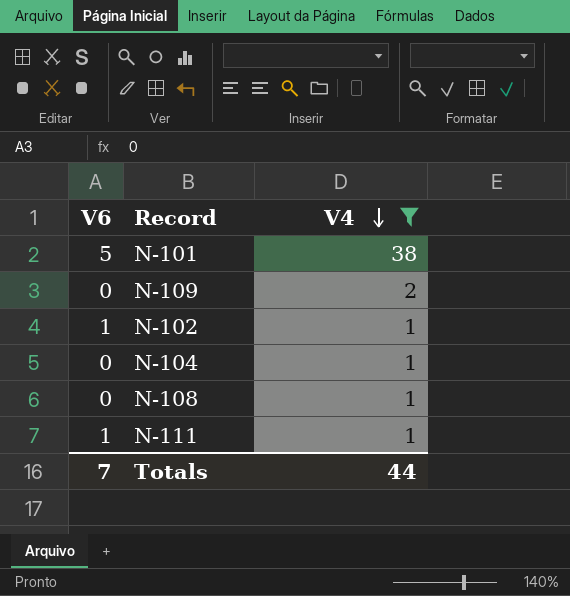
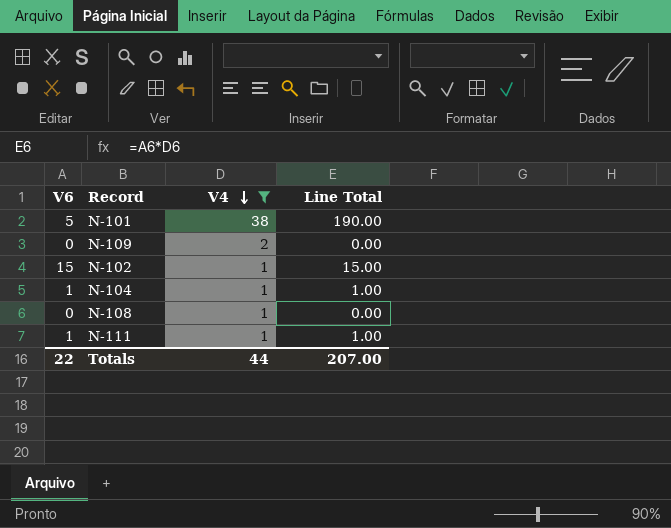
column Line Total | formula: none -> [V6] * [V4]
N-102 | V6: 1 -> 15
N-104 | V6: 0 -> 1
Totals | V6: 7 -> 22

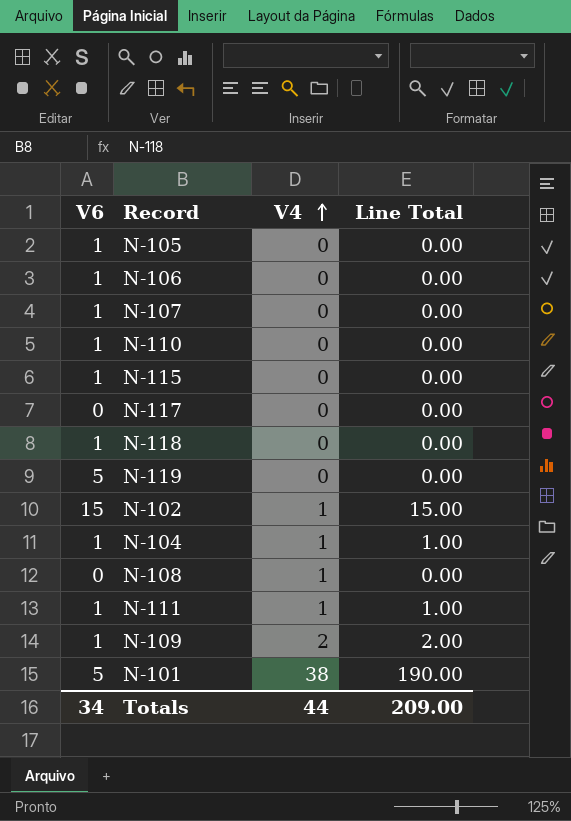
filter: V4 != 0 -> none
row order: V4 descending -> V4 ascending
N-109 | V6: 0 -> 1
N-109 | Line Total: 0.00 -> 2.00
Totals | V6: 22 -> 34
Totals | Line Total: 207.00 -> 209.00

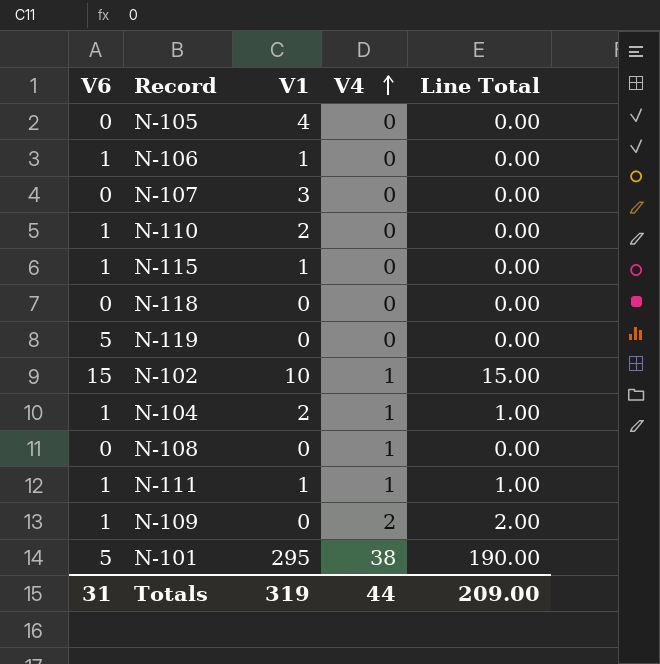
column V1 | position: none -> 3
row N-117: 0 | 0 | 0.00 -> none
N-105 | V6: 1 -> 0
N-107 | V6: 1 -> 0
N-118 | V6: 1 -> 0
Totals | V6: 34 -> 31

